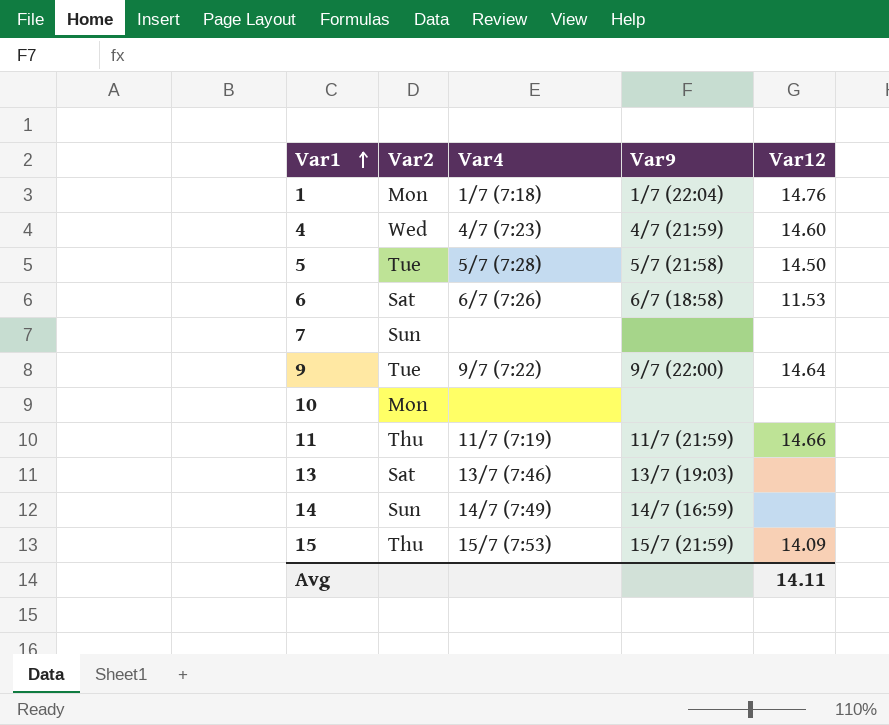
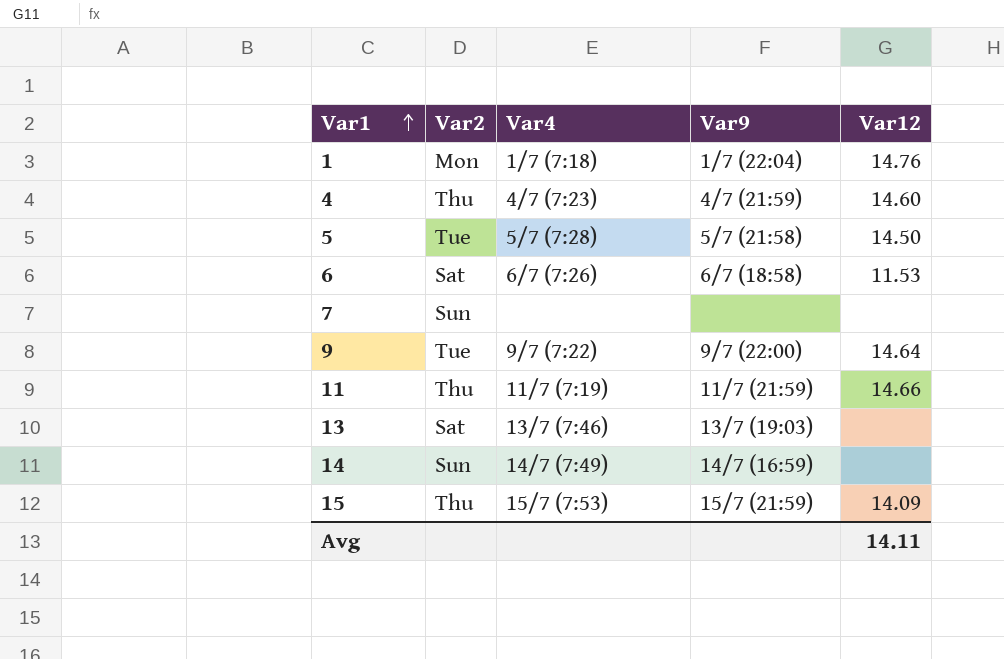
row 10: Mon | none | none | none -> none
4 | Var2: Wed -> Thu

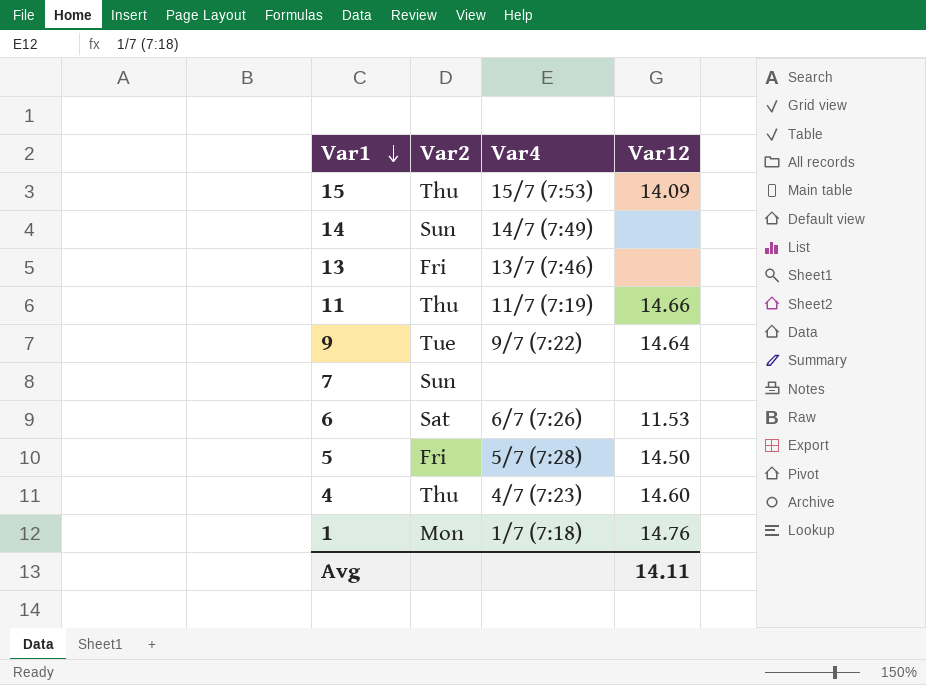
row order: Var1 ascending -> Var1 descending
column Var9 | position: 4 -> none
13 | Var2: Sat -> Fri
5 | Var2: Tue -> Fri

